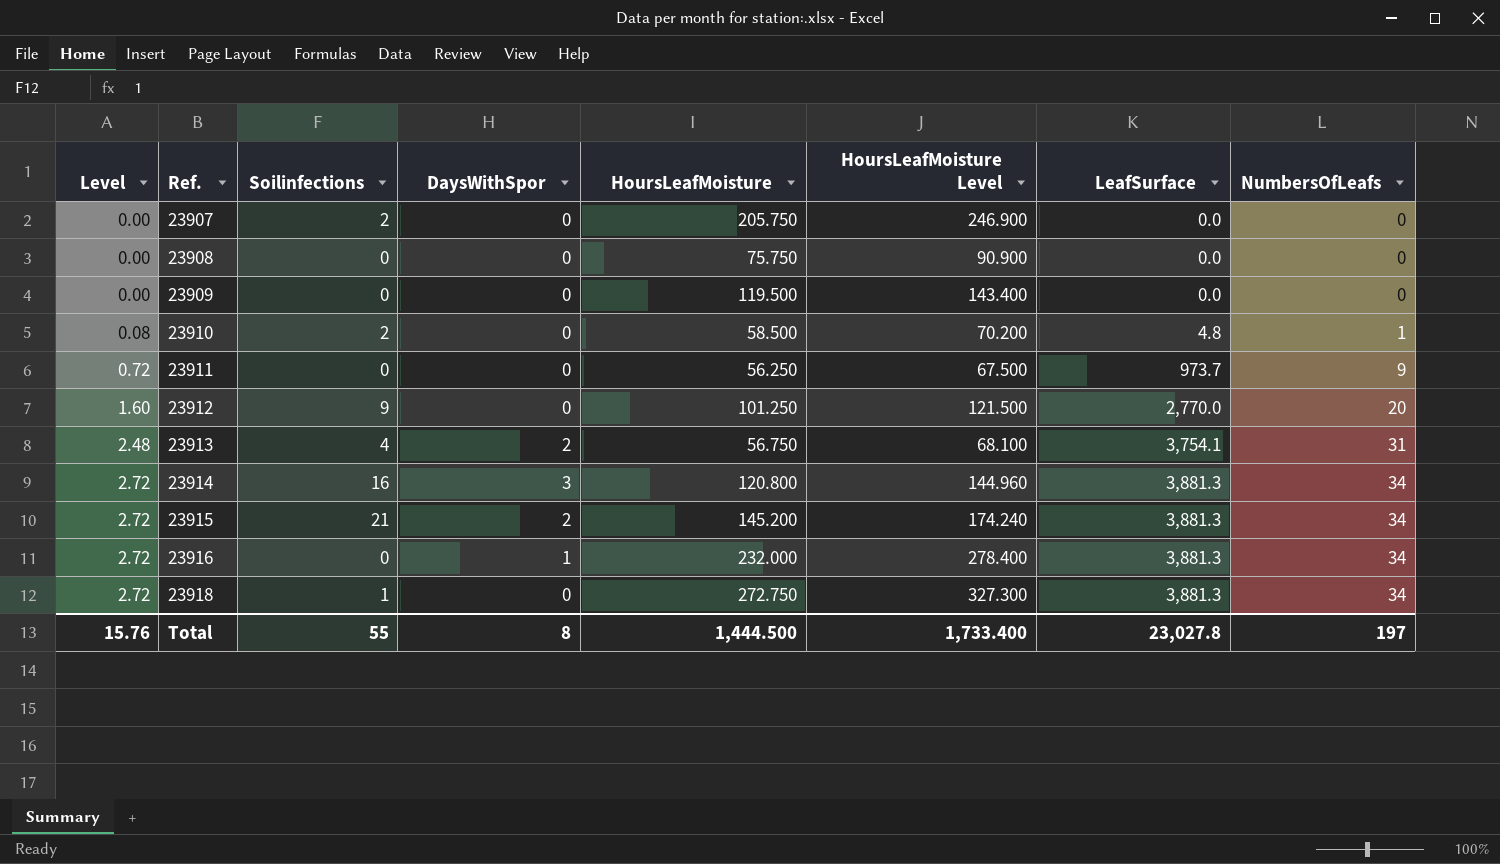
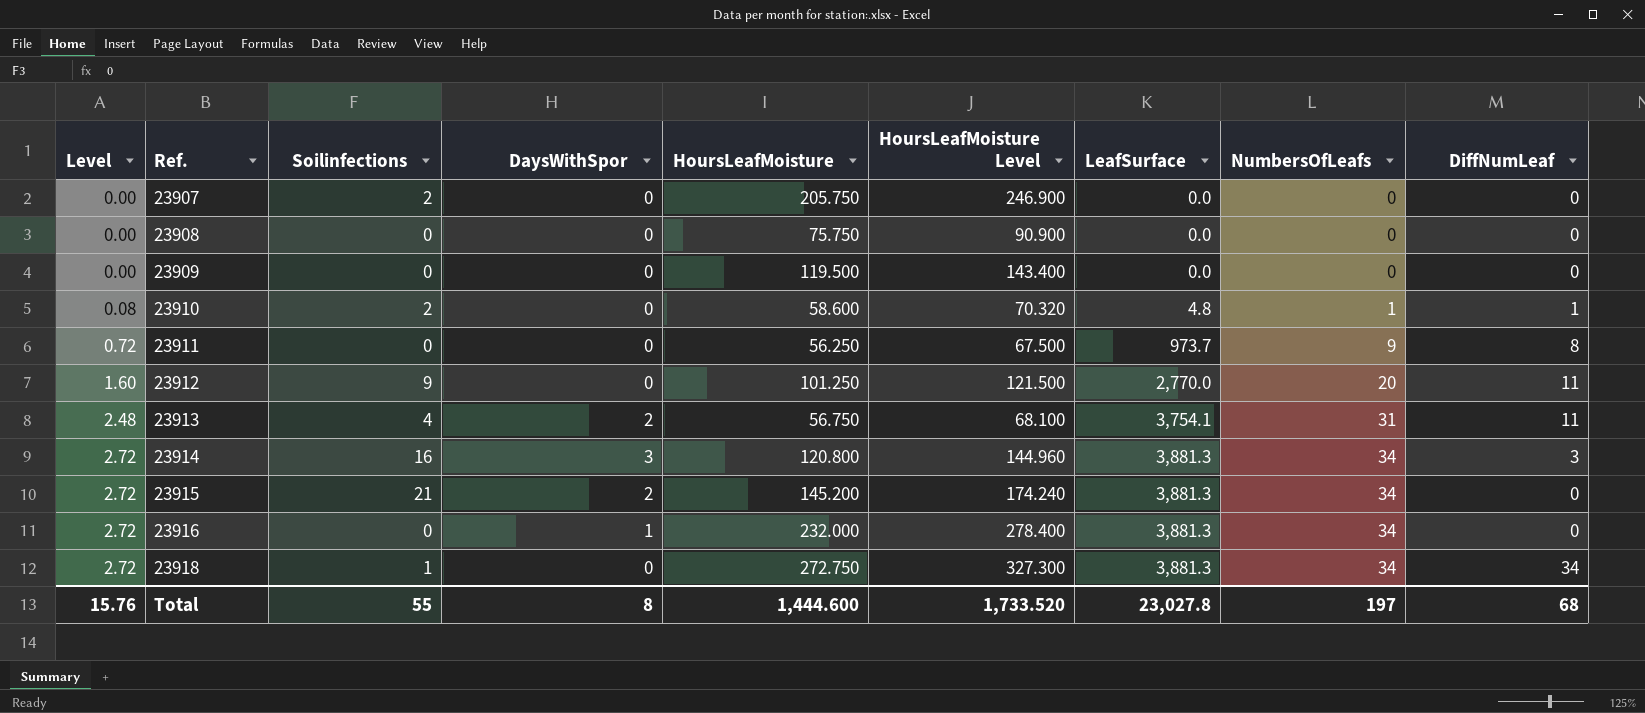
column DiffNumLeaf | position: none -> 9
23910 | HoursLeafMoisture: 58.500 -> 58.600
23910 | HoursLeafMoisture Level: 70.200 -> 70.320
Total | HoursLeafMoisture: 1,444.500 -> 1,444.600
Total | HoursLeafMoisture Level: 1,733.400 -> 1,733.520

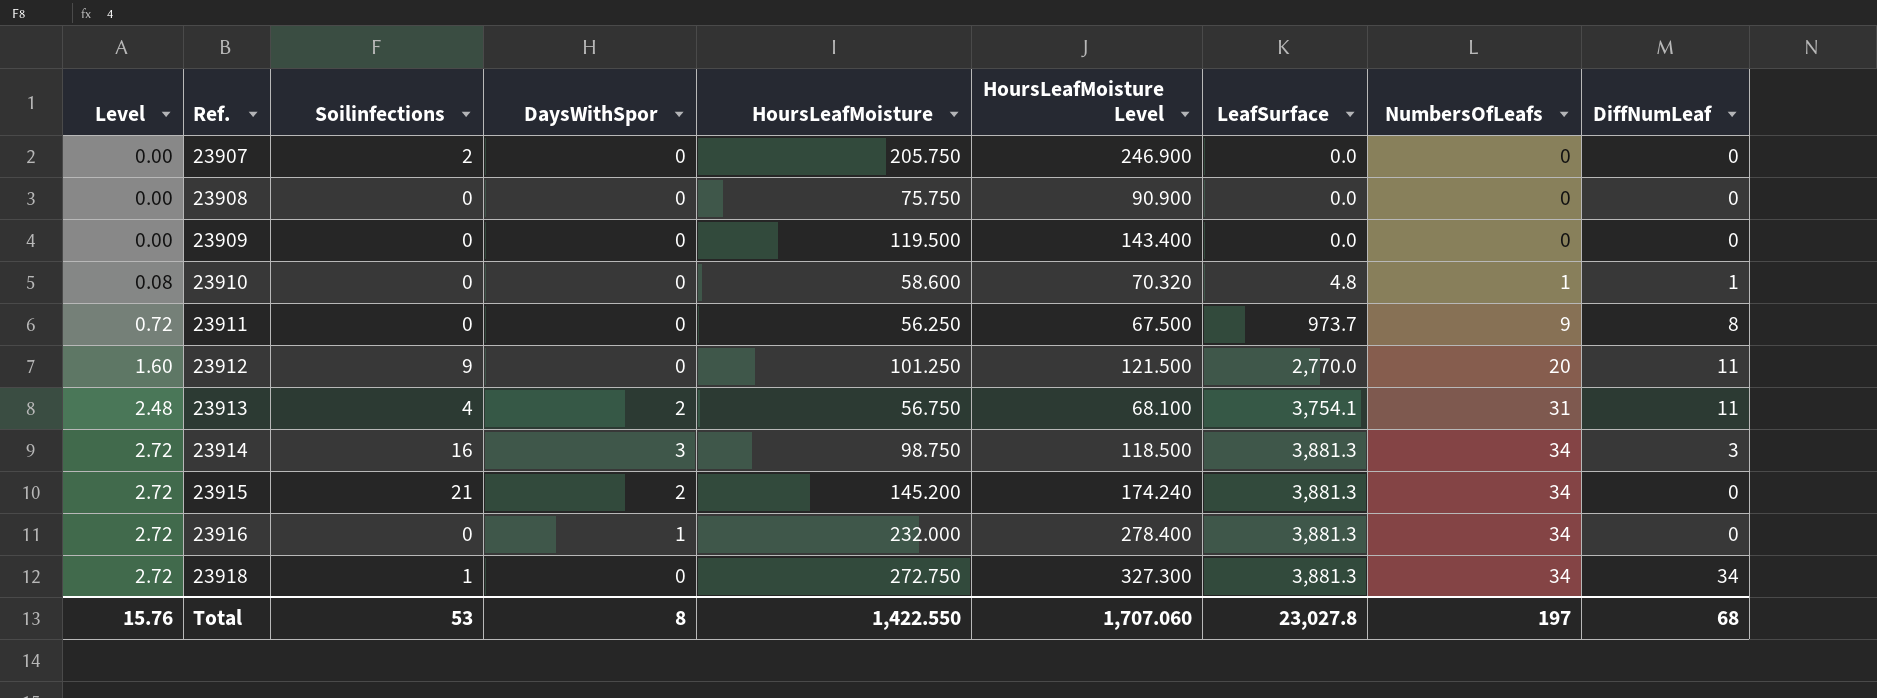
23910 | Soilinfections: 2 -> 0
23914 | HoursLeafMoisture: 120.800 -> 98.750
23914 | HoursLeafMoisture Level: 144.960 -> 118.500
Total | Soilinfections: 55 -> 53
Total | HoursLeafMoisture: 1,444.600 -> 1,422.550
Total | HoursLeafMoisture Level: 1,733.520 -> 1,707.060

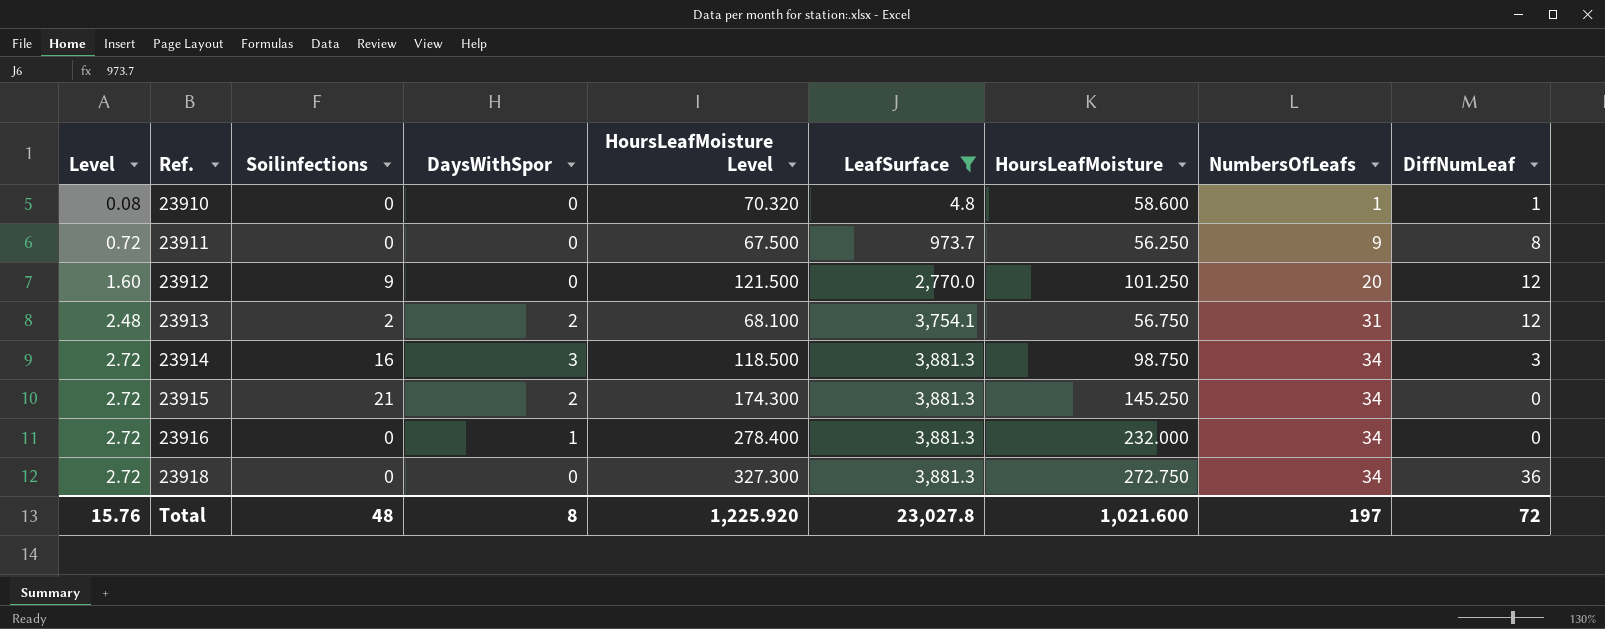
filter: none -> LeafSurface != 0.0
column HoursLeafMoisture | position: 5 -> 7
23912 | DiffNumLeaf: 11 -> 12
23913 | Soilinfections: 4 -> 2
23913 | DiffNumLeaf: 11 -> 12
23915 | HoursLeafMoisture Level: 174.240 -> 174.300
23915 | HoursLeafMoisture: 145.200 -> 145.250
23918 | Soilinfections: 1 -> 0
23918 | DiffNumLeaf: 34 -> 36
Total | Soilinfections: 53 -> 48
Total | HoursLeafMoisture Level: 1,707.060 -> 1,225.920
Total | HoursLeafMoisture: 1,422.550 -> 1,021.600
Total | DiffNumLeaf: 68 -> 72

